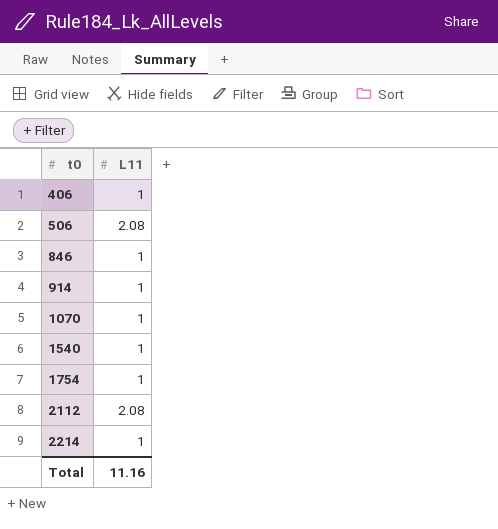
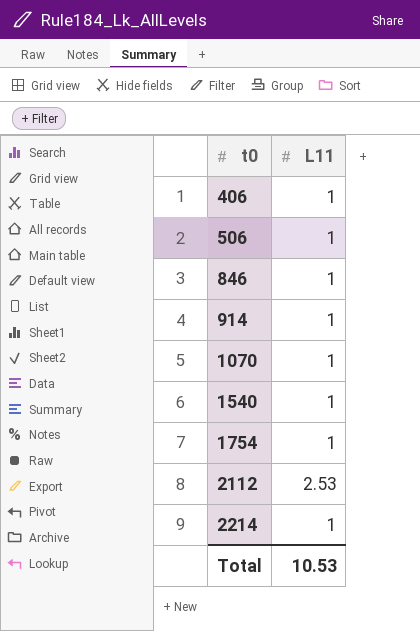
506 | L11: 2.08 -> 1
2112 | L11: 2.08 -> 2.53
Total | L11: 11.16 -> 10.53

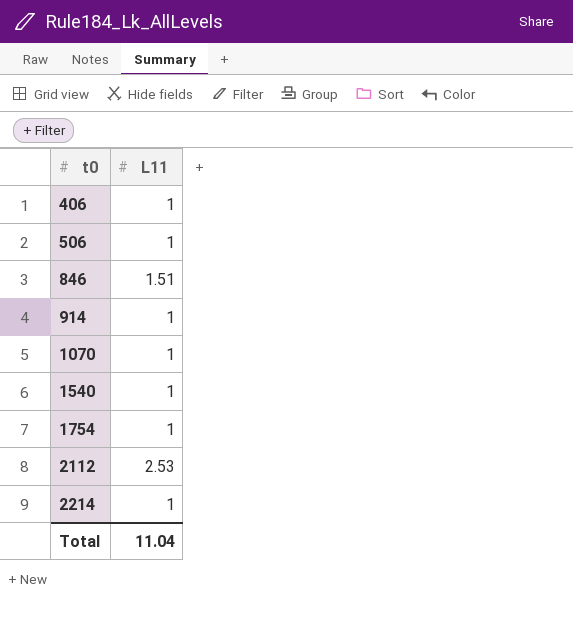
846 | L11: 1 -> 1.51
Total | L11: 10.53 -> 11.04

